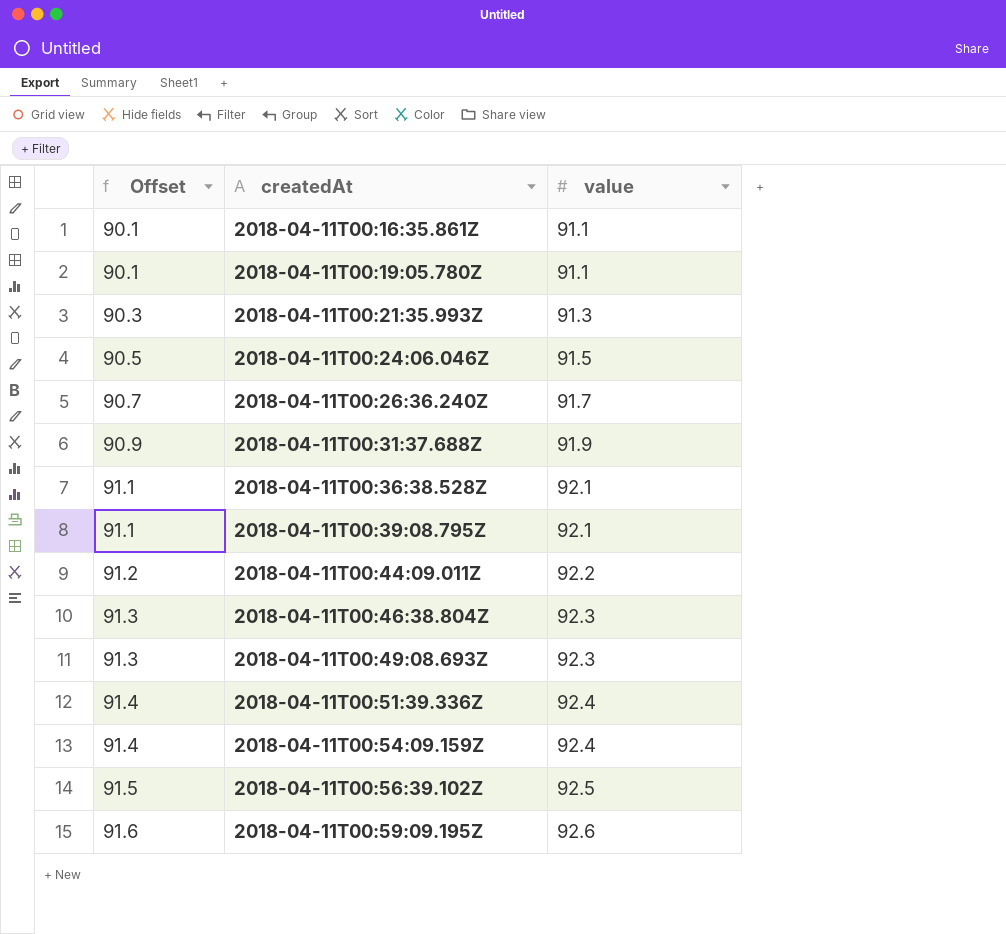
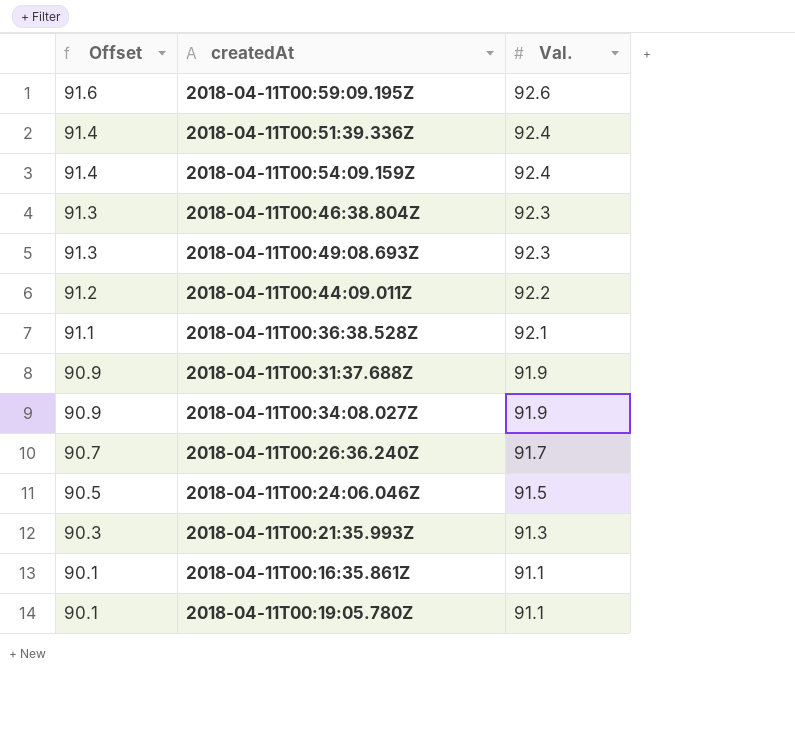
row order: Offset ascending -> Offset descending
column name: value -> Val.
row 2018-04-11T00:39:08.795Z: 91.1 | 92.1 -> none
row 2018-04-11T00:56:39.102Z: 91.5 | 92.5 -> none
row 2018-04-11T00:34:08.027Z: none -> 90.9 | 91.9

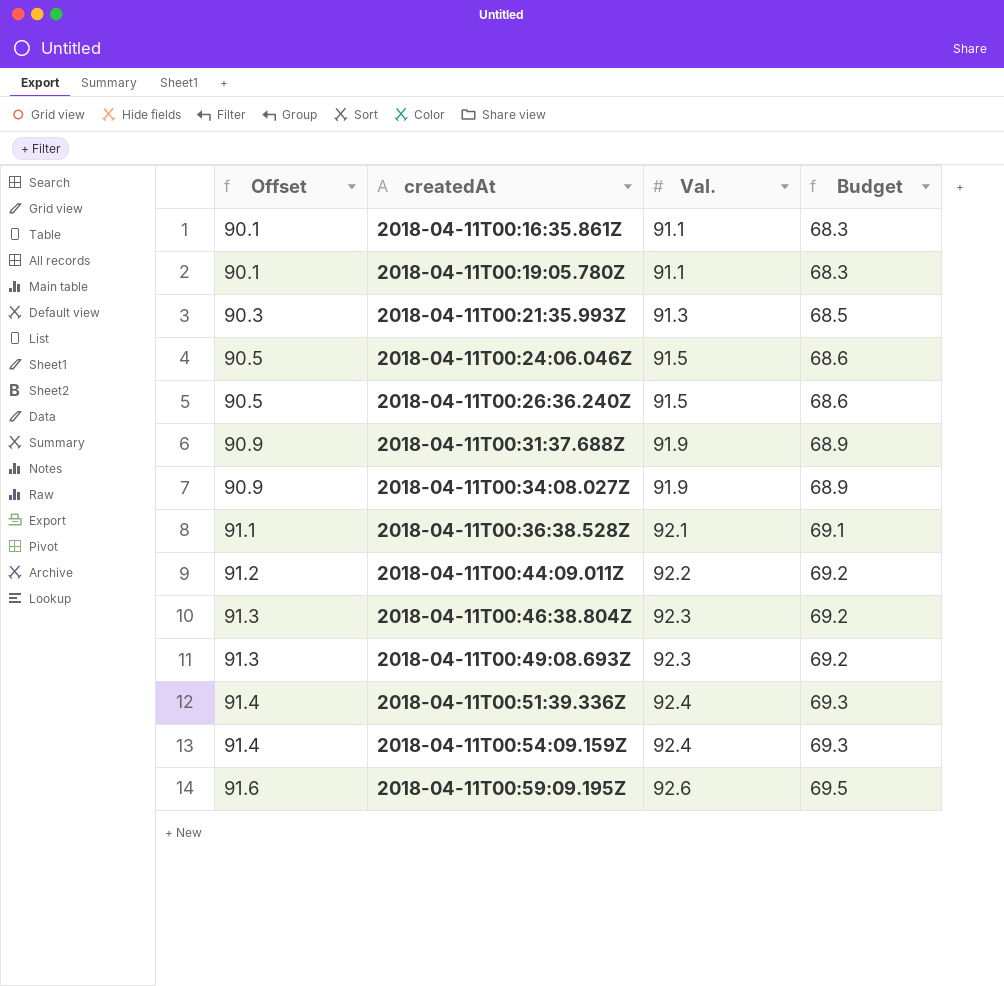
row order: Offset descending -> Offset ascending
column Budget | formula: none -> [Val.] * 0.75
2018-04-11T00:26:36.240Z | Offset: 90.7 -> 90.5
2018-04-11T00:26:36.240Z | Val.: 91.7 -> 91.5

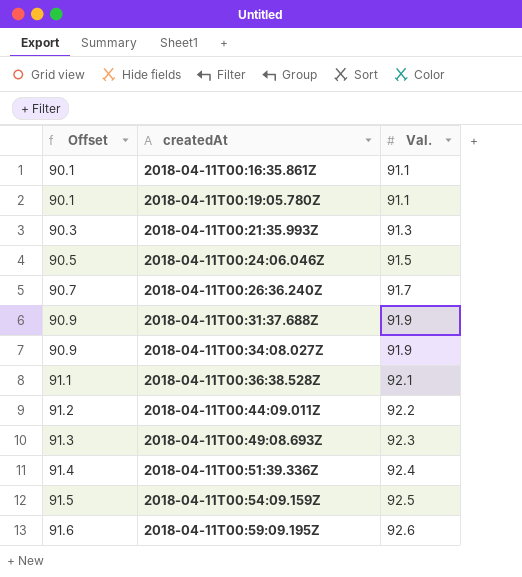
column Budget | formula: [Val.] * 0.75 -> none
row 2018-04-11T00:46:38.804Z: 91.3 | 92.3 | 69.2 -> none
2018-04-11T00:26:36.240Z | Offset: 90.5 -> 90.7
2018-04-11T00:26:36.240Z | Val.: 91.5 -> 91.7
2018-04-11T00:54:09.159Z | Offset: 91.4 -> 91.5
2018-04-11T00:54:09.159Z | Val.: 92.4 -> 92.5

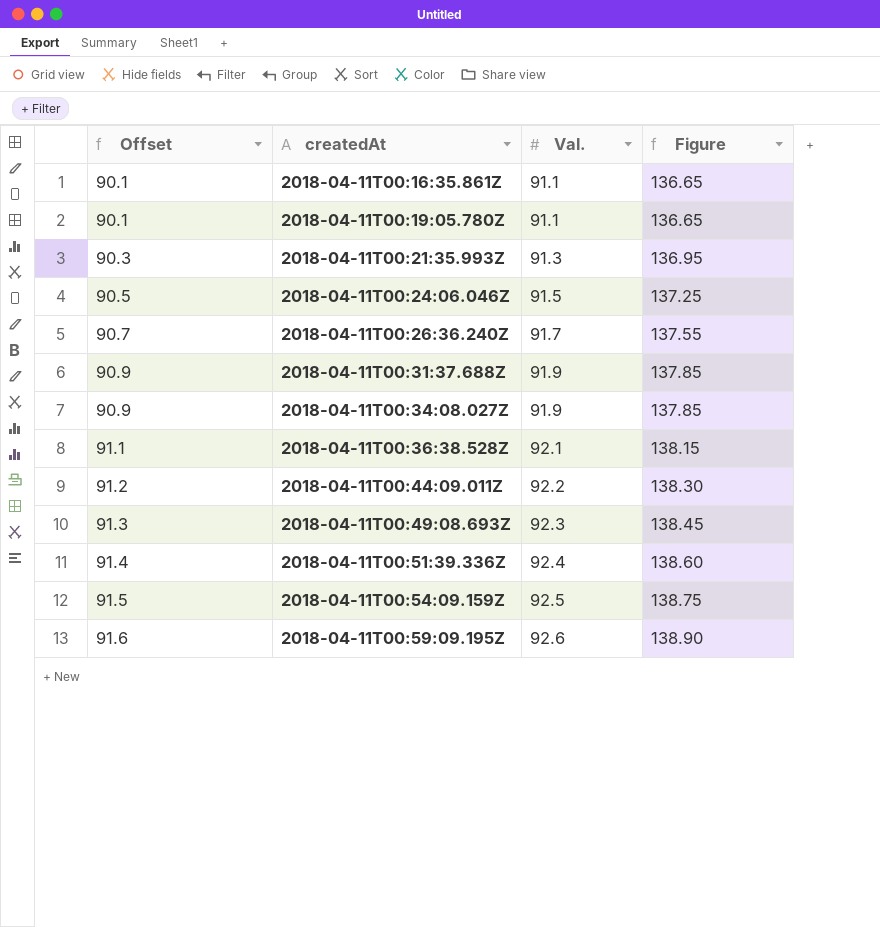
column Figure | formula: none -> [Val.] * 1.5

